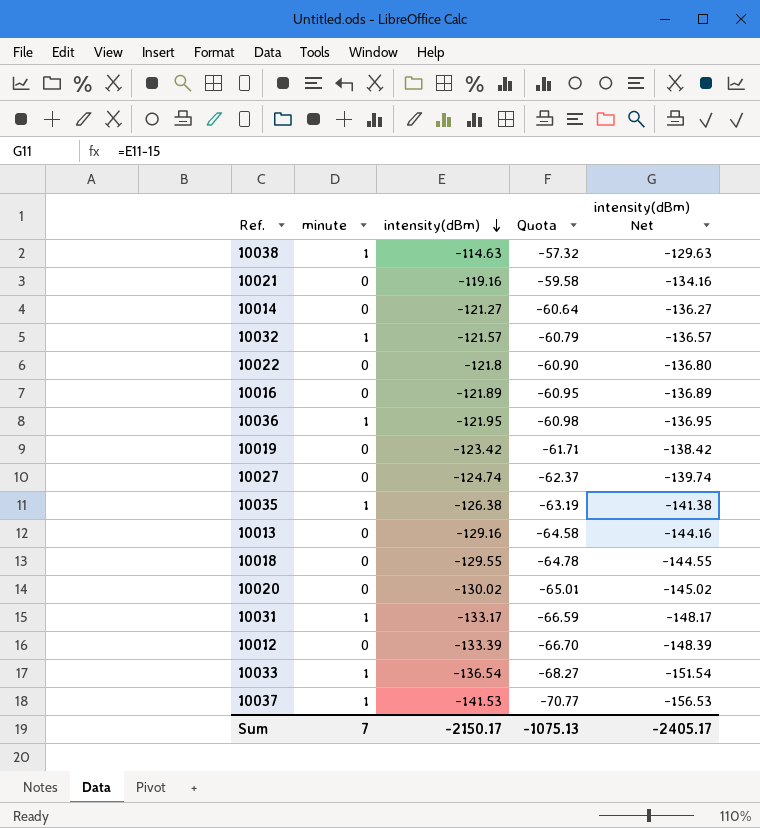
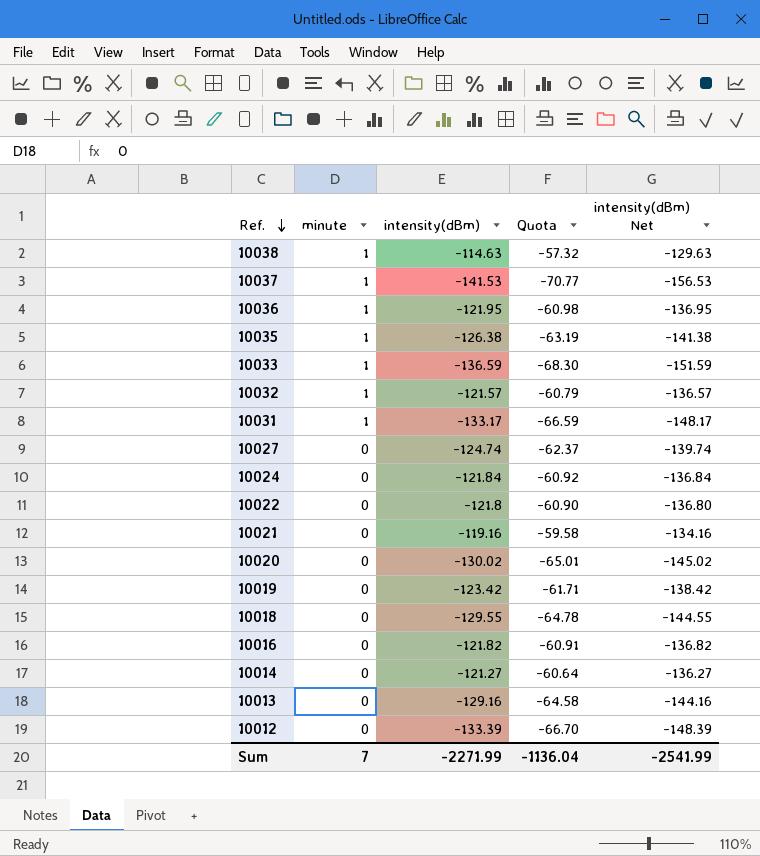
row order: intensity(dBm) descending -> Ref. descending
10033 | intensity(dBm): -136.54 -> -136.59
10033 | Quota: -68.27 -> -68.30
10033 | intensity(dBm) Net: -151.54 -> -151.59
row 10024: none -> 0 | -121.84 | -60.92 | -136.84
10016 | intensity(dBm): -121.89 -> -121.82
10016 | Quota: -60.95 -> -60.91
10016 | intensity(dBm) Net: -136.89 -> -136.82
Sum | intensity(dBm): -2150.17 -> -2271.99
Sum | Quota: -1075.13 -> -1136.04
Sum | intensity(dBm) Net: -2405.17 -> -2541.99

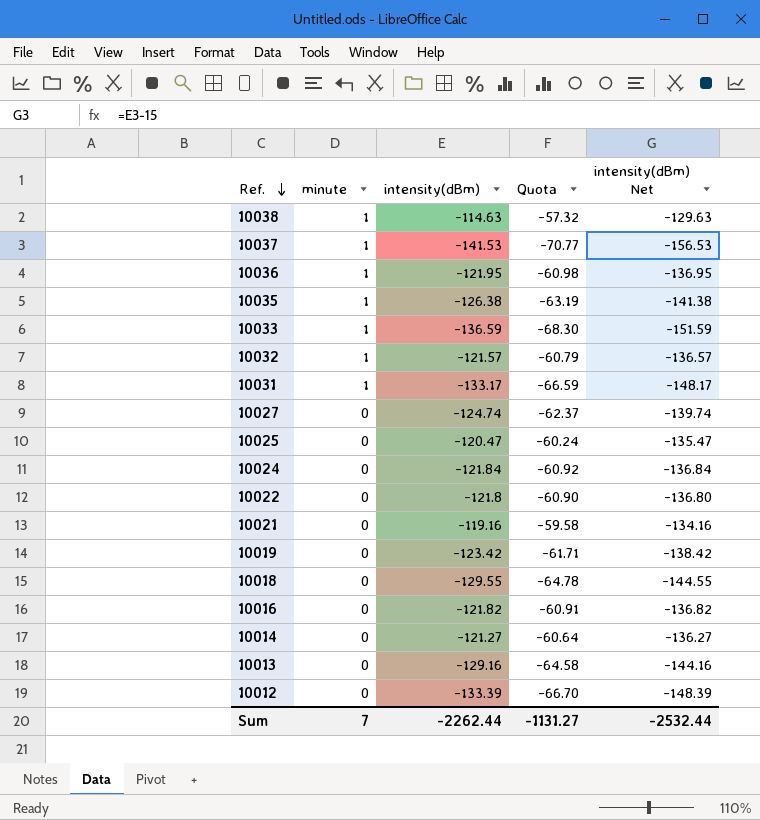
row 10020: 0 | -130.02 | -65.01 | -145.02 -> none
row 10025: none -> 0 | -120.47 | -60.24 | -135.47
Sum | intensity(dBm): -2271.99 -> -2262.44
Sum | Quota: -1136.04 -> -1131.27
Sum | intensity(dBm) Net: -2541.99 -> -2532.44

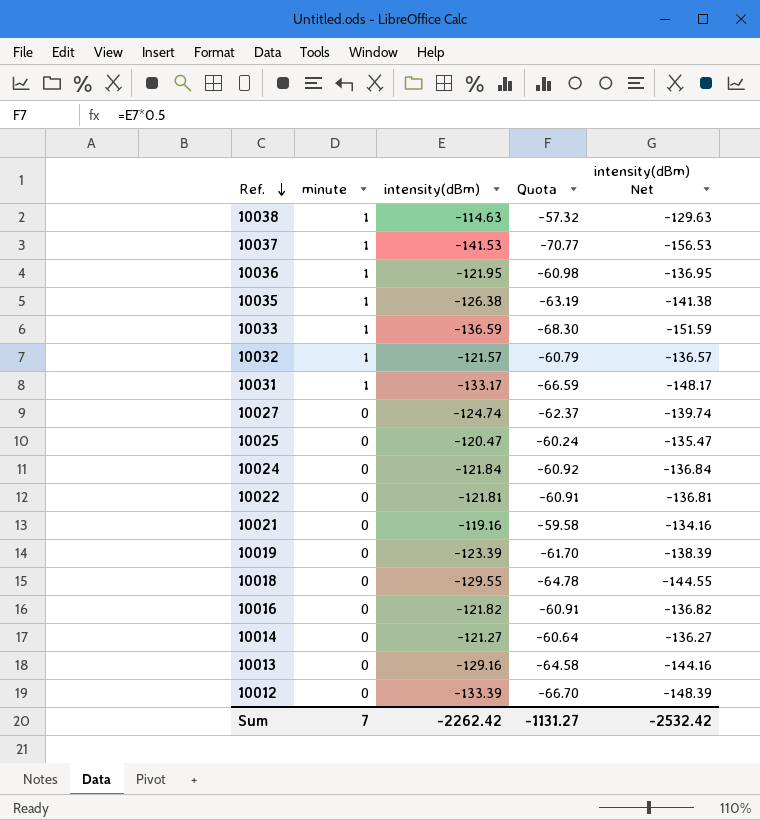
10022 | intensity(dBm): -121.8 -> -121.81
10022 | Quota: -60.90 -> -60.91
10022 | intensity(dBm) Net: -136.80 -> -136.81
10019 | intensity(dBm): -123.42 -> -123.39
10019 | Quota: -61.71 -> -61.70
10019 | intensity(dBm) Net: -138.42 -> -138.39
Sum | intensity(dBm): -2262.44 -> -2262.42
Sum | intensity(dBm) Net: -2532.44 -> -2532.42

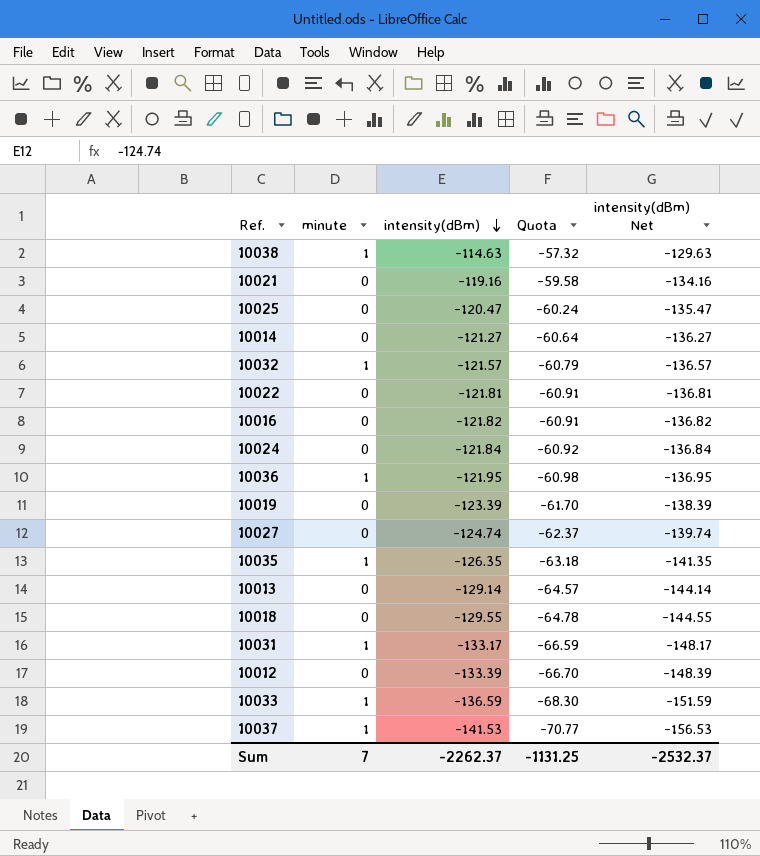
row order: Ref. descending -> intensity(dBm) descending
10035 | intensity(dBm): -126.38 -> -126.35
10035 | Quota: -63.19 -> -63.18
10035 | intensity(dBm) Net: -141.38 -> -141.35
10013 | intensity(dBm): -129.16 -> -129.14
10013 | Quota: -64.58 -> -64.57
10013 | intensity(dBm) Net: -144.16 -> -144.14
Sum | intensity(dBm): -2262.42 -> -2262.37
Sum | Quota: -1131.27 -> -1131.25
Sum | intensity(dBm) Net: -2532.42 -> -2532.37

